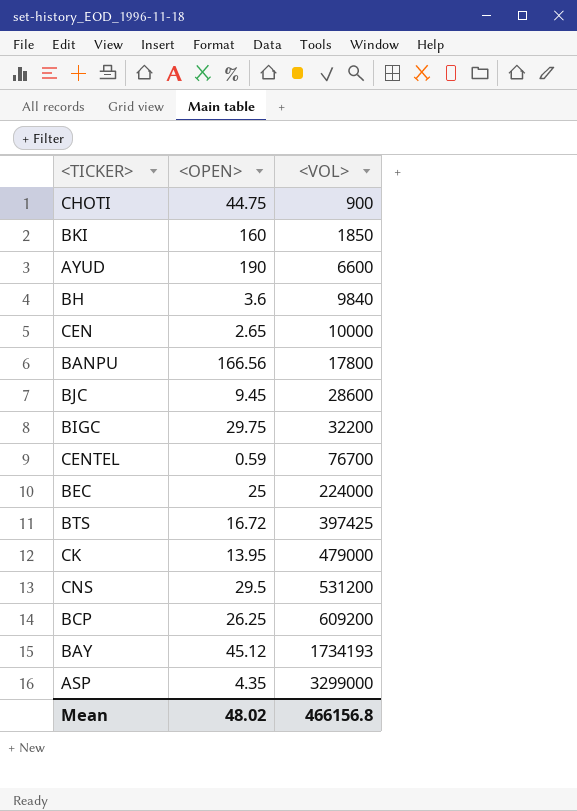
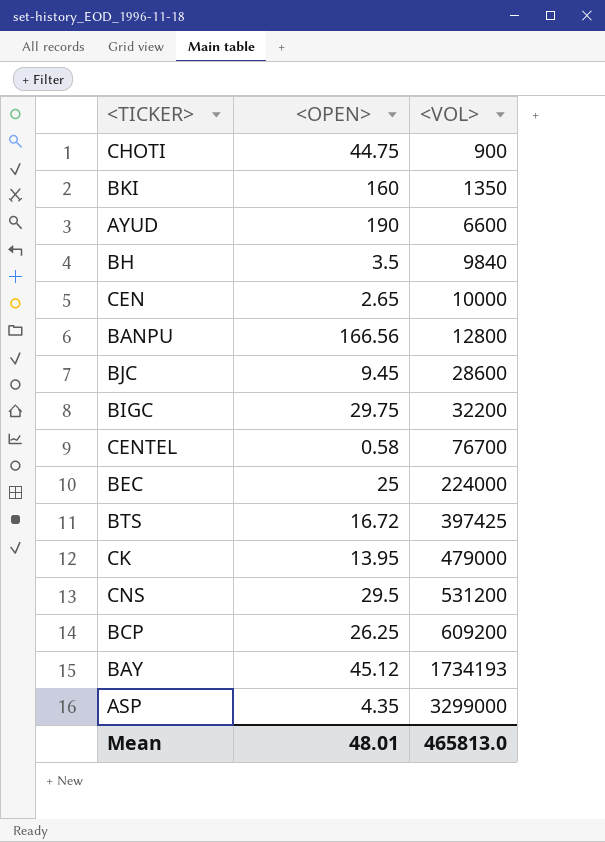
BKI | <VOL>: 1850 -> 1350
BH | <OPEN>: 3.6 -> 3.5
BANPU | <VOL>: 17800 -> 12800
CENTEL | <OPEN>: 0.59 -> 0.58
Mean | <OPEN>: 48.02 -> 48.01
Mean | <VOL>: 466156.8 -> 465813.0

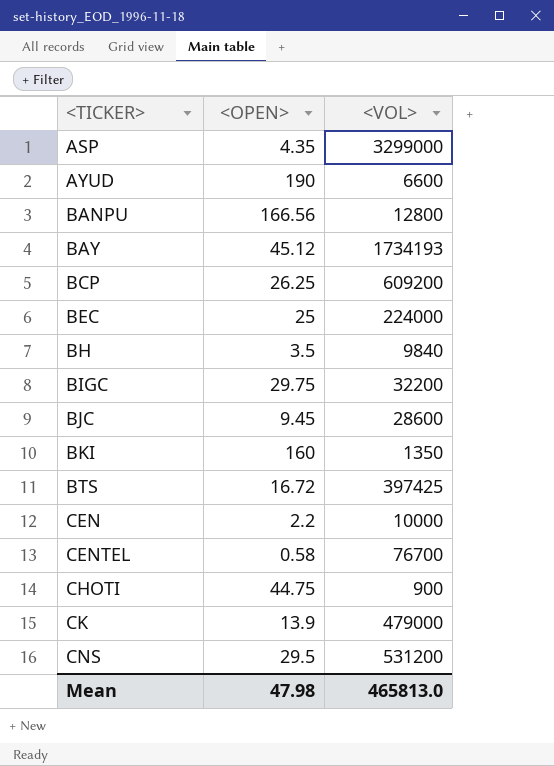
row order: <VOL> ascending -> <TICKER> ascending
CEN | <OPEN>: 2.65 -> 2.2
CK | <OPEN>: 13.95 -> 13.9
Mean | <OPEN>: 48.01 -> 47.98

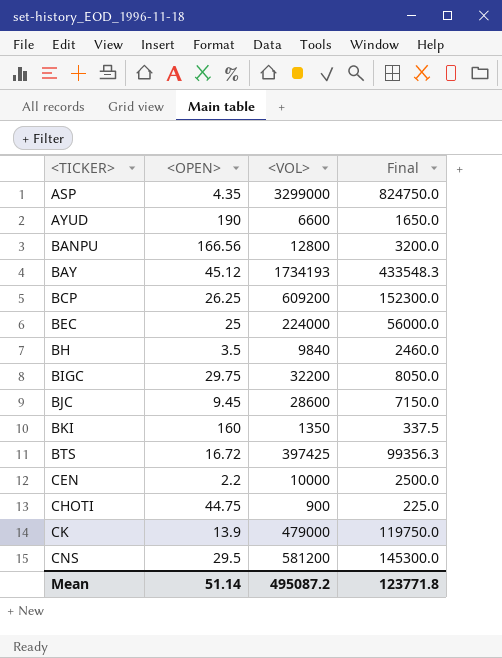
column Final | formula: none -> [<VOL>] * 0.25
row CENTEL: 0.58 | 76700 -> none
CNS | <VOL>: 531200 -> 581200
Mean | <OPEN>: 47.98 -> 51.14
Mean | <VOL>: 465813.0 -> 495087.2

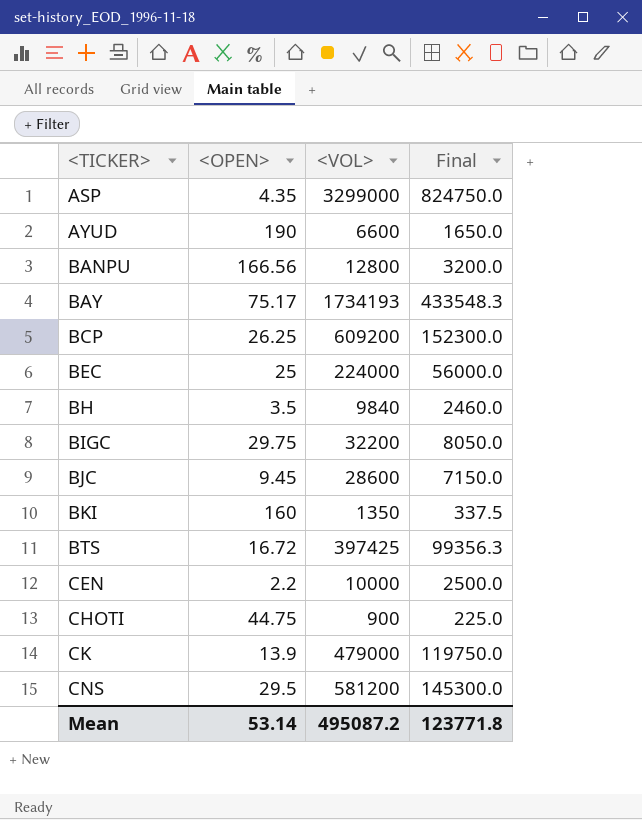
BAY | <OPEN>: 45.12 -> 75.17
Mean | <OPEN>: 51.14 -> 53.14

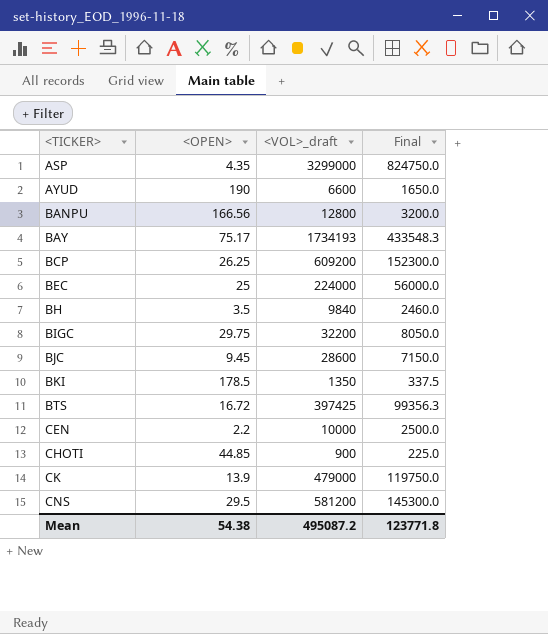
column name: <VOL> -> <VOL>_draft
BKI | <OPEN>: 160 -> 178.5
CHOTI | <OPEN>: 44.75 -> 44.85
Mean | <OPEN>: 53.14 -> 54.38

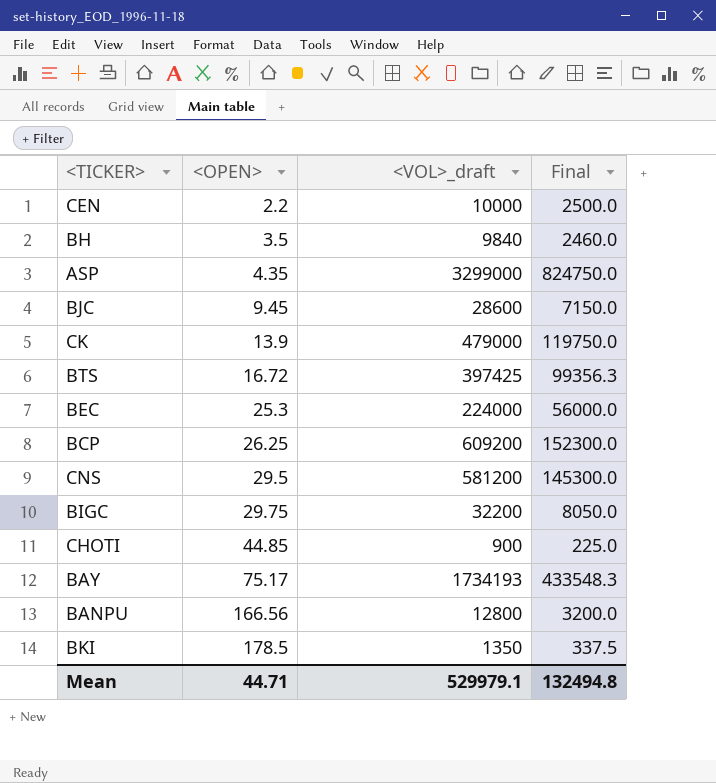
row order: <TICKER> ascending -> <OPEN> ascending
row AYUD: 190 | 6600 | 1650.0 -> none
BEC | <OPEN>: 25 -> 25.3
Mean | <OPEN>: 54.38 -> 44.71
Mean | <VOL>_draft: 495087.2 -> 529979.1
Mean | Final: 123771.8 -> 132494.8

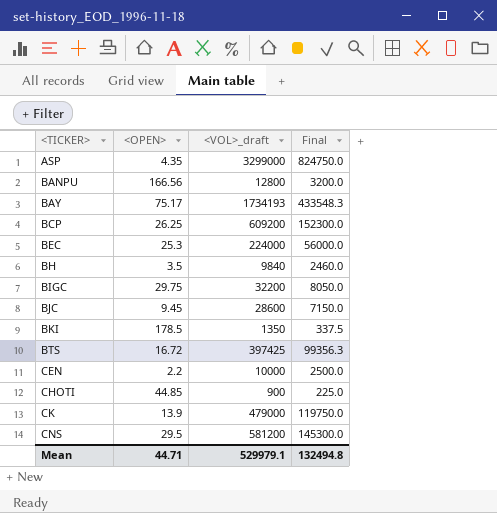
row order: <OPEN> ascending -> <TICKER> ascending

